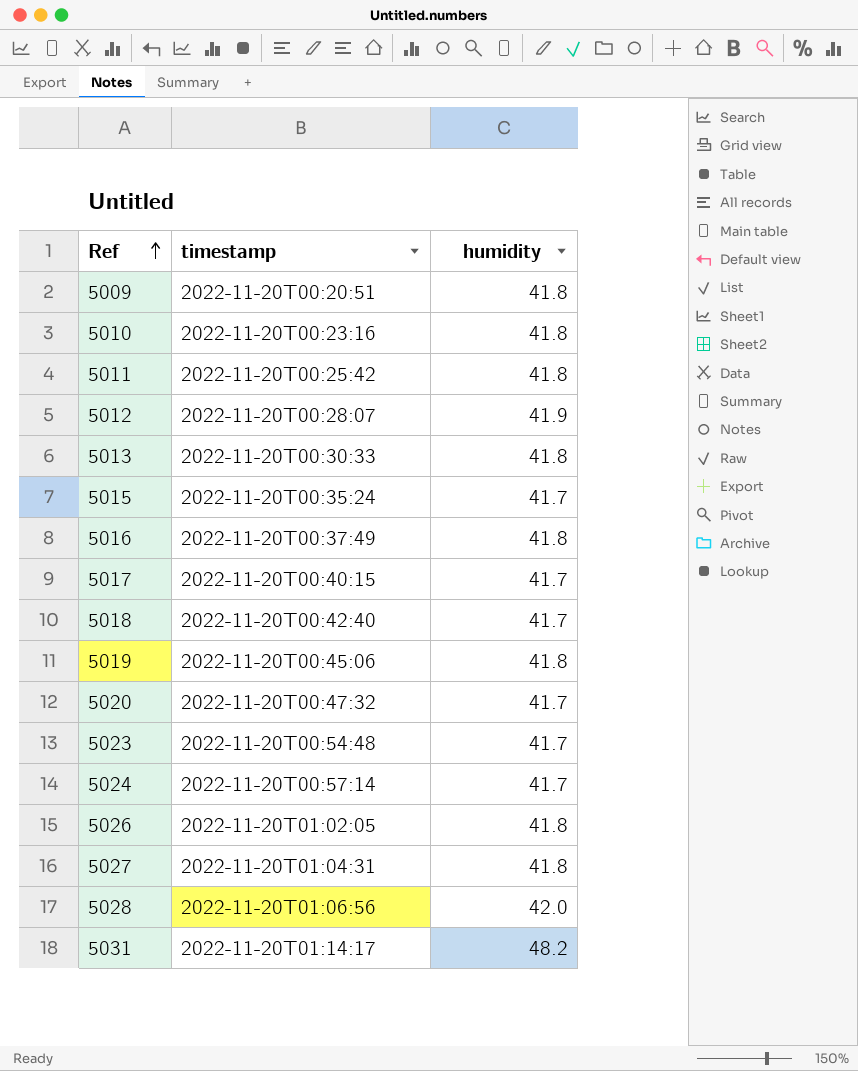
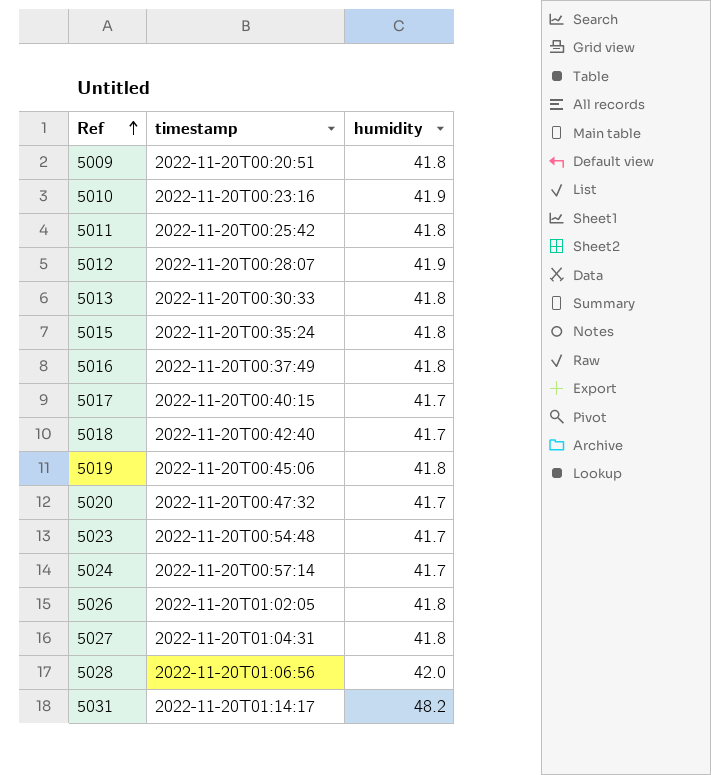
5010 | humidity: 41.8 -> 41.9
5015 | humidity: 41.7 -> 41.8

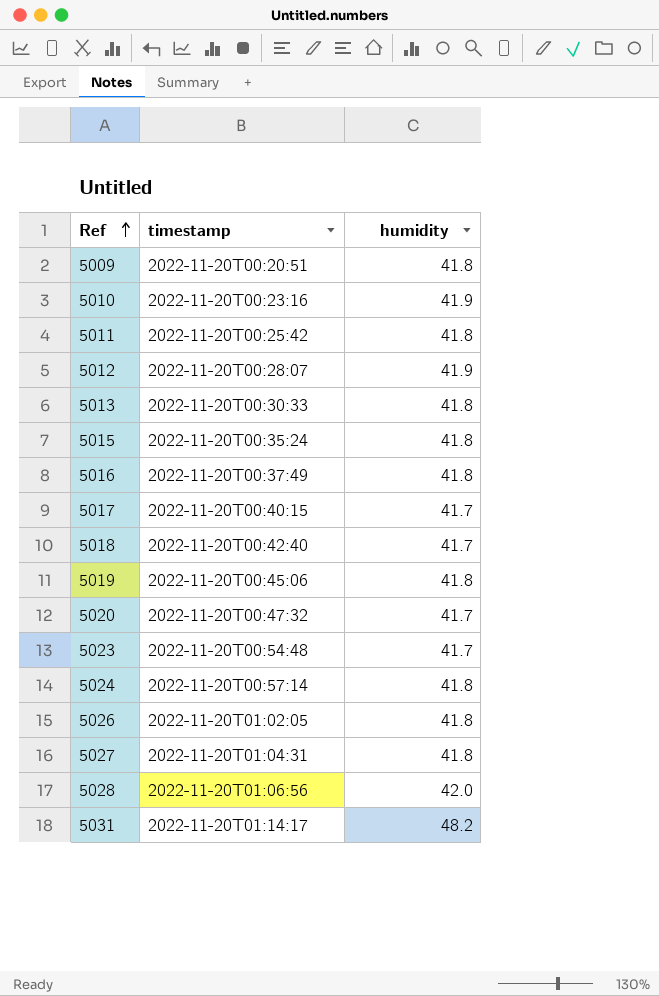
5024 | humidity: 41.7 -> 41.8

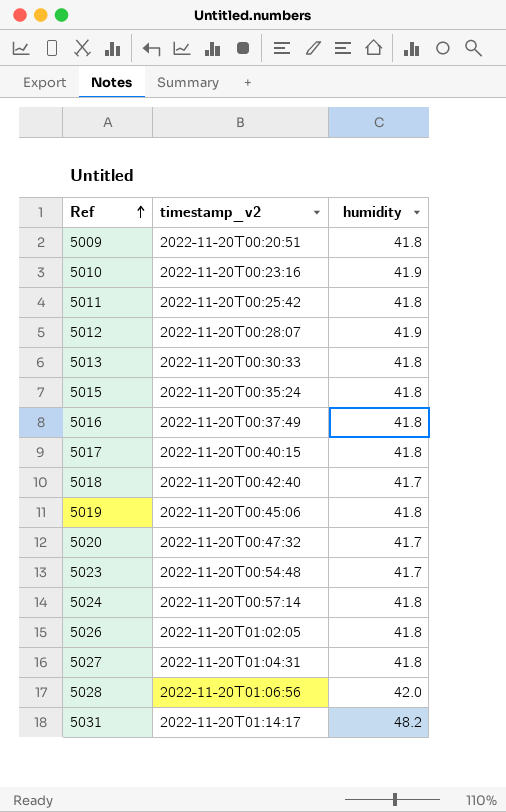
column name: timestamp -> timestamp_v2
5017 | humidity: 41.7 -> 41.8

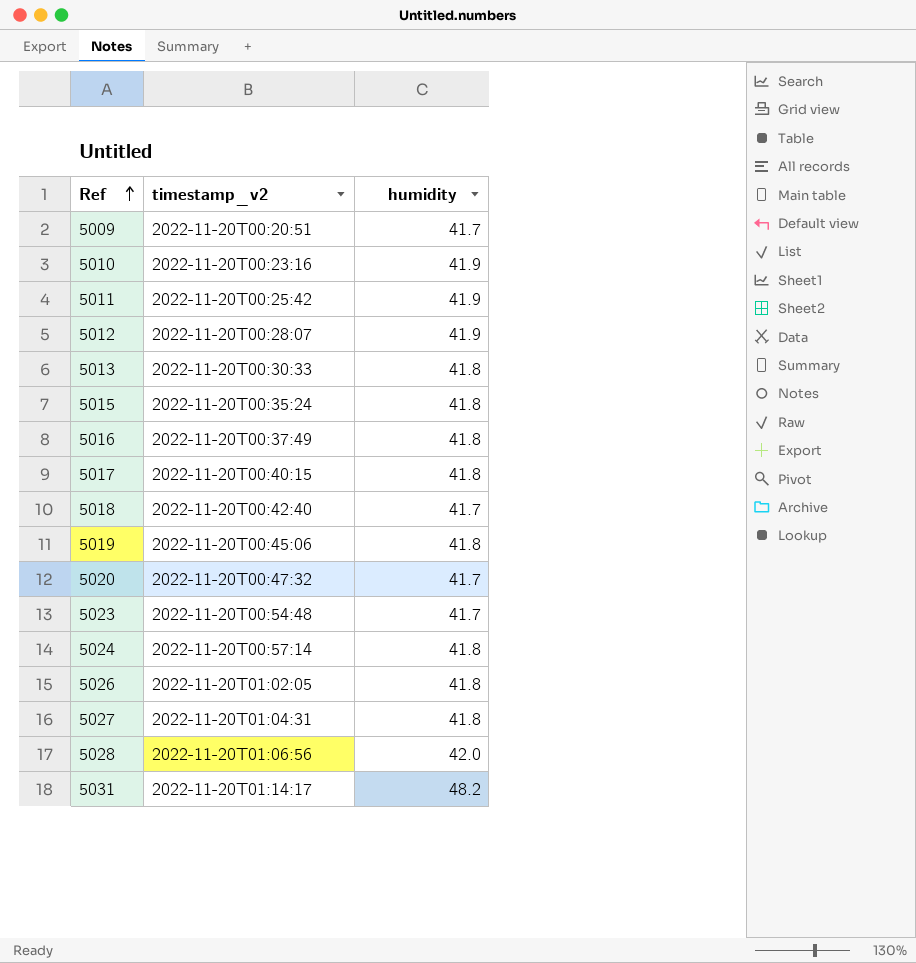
5009 | humidity: 41.8 -> 41.7
5011 | humidity: 41.8 -> 41.9

